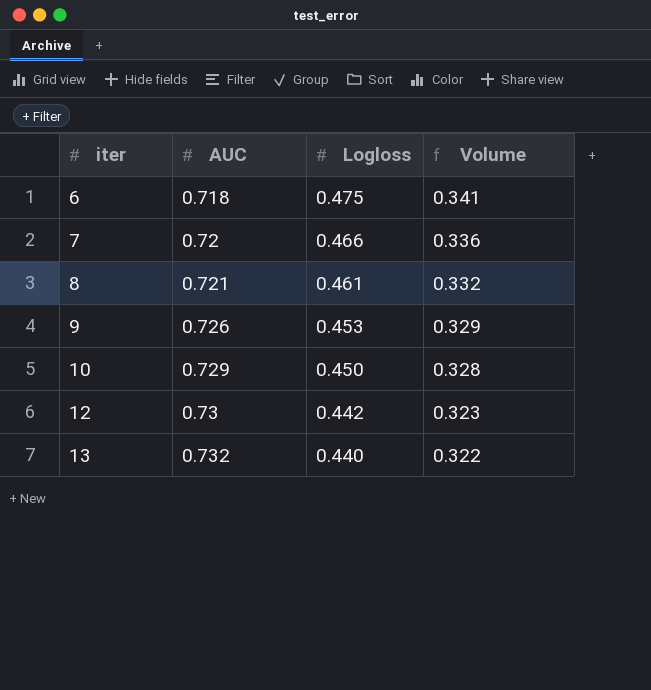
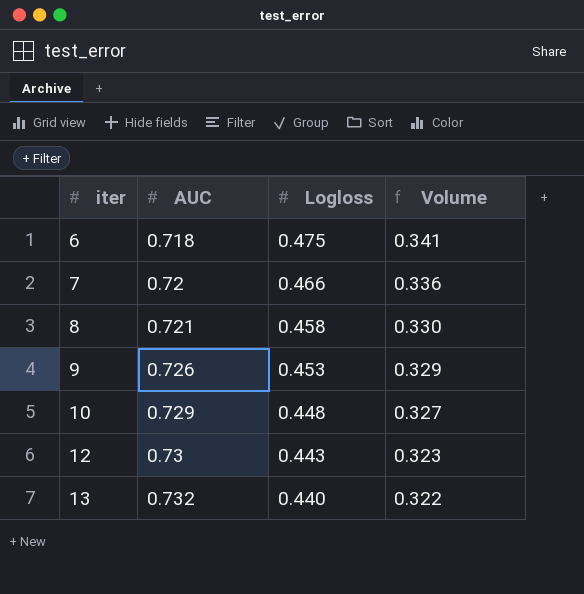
8 | Logloss: 0.461 -> 0.458
8 | Volume: 0.332 -> 0.330
10 | Logloss: 0.450 -> 0.448
10 | Volume: 0.328 -> 0.327
12 | Logloss: 0.442 -> 0.443

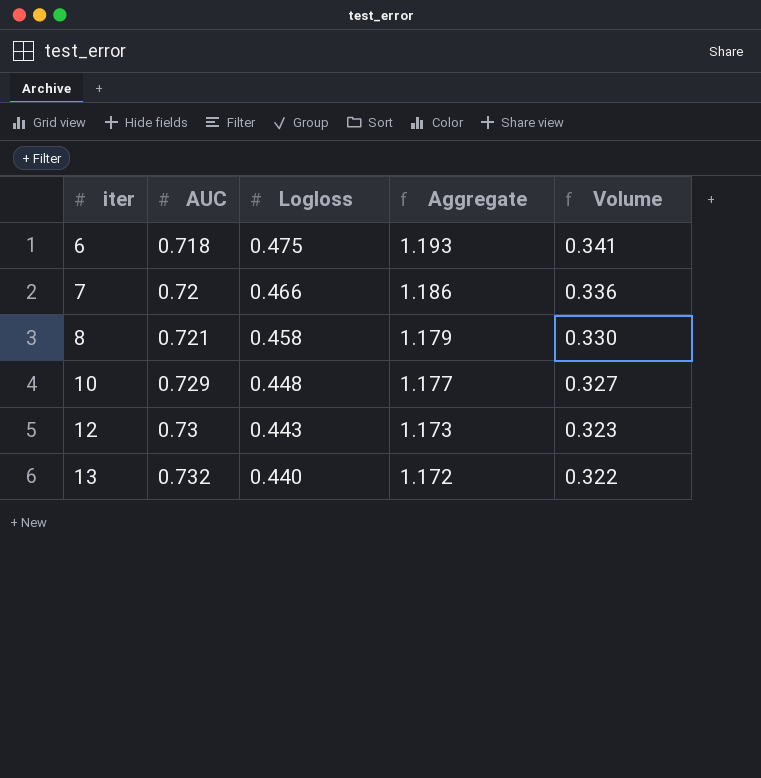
column Aggregate | formula: none -> [AUC] + [Logloss]
row 9: 0.726 | 0.453 | 0.329 -> none

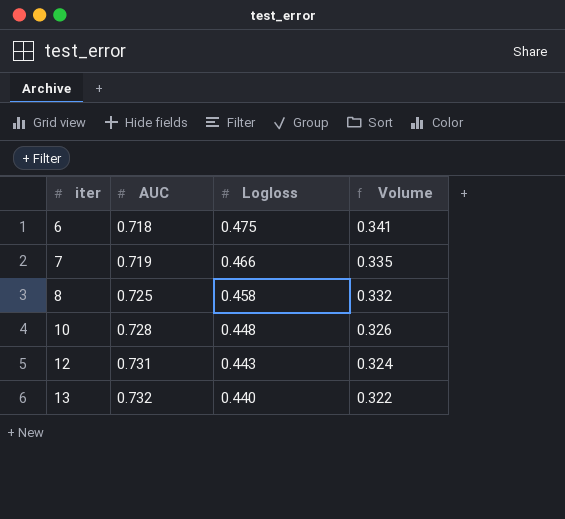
column Aggregate | formula: [AUC] + [Logloss] -> none
7 | AUC: 0.72 -> 0.719
7 | Volume: 0.336 -> 0.335
8 | AUC: 0.721 -> 0.725
8 | Volume: 0.330 -> 0.332
10 | AUC: 0.729 -> 0.728
10 | Volume: 0.327 -> 0.326
12 | AUC: 0.73 -> 0.731
12 | Volume: 0.323 -> 0.324

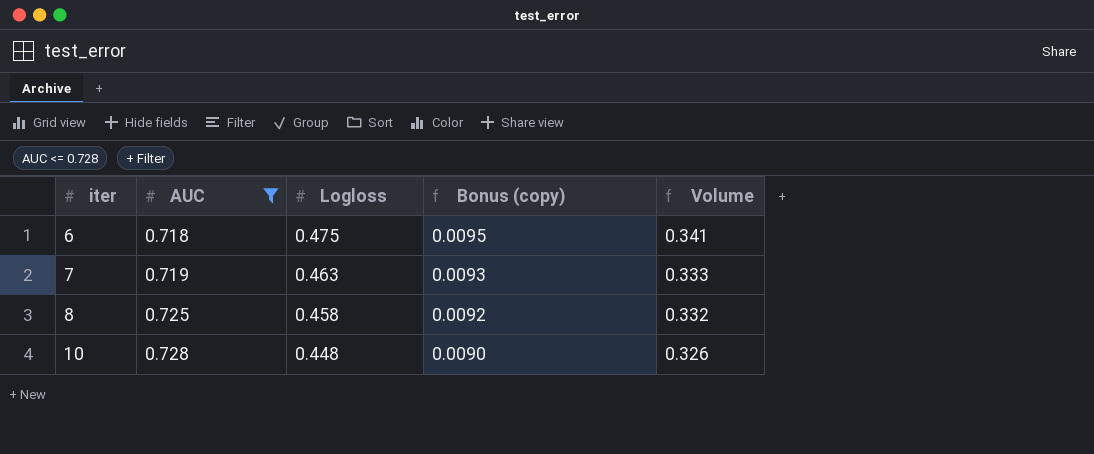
filter: none -> AUC <= 0.728
column Bonus (copy) | formula: none -> [Logloss] * 0.02
7 | Logloss: 0.466 -> 0.463
7 | Volume: 0.335 -> 0.333

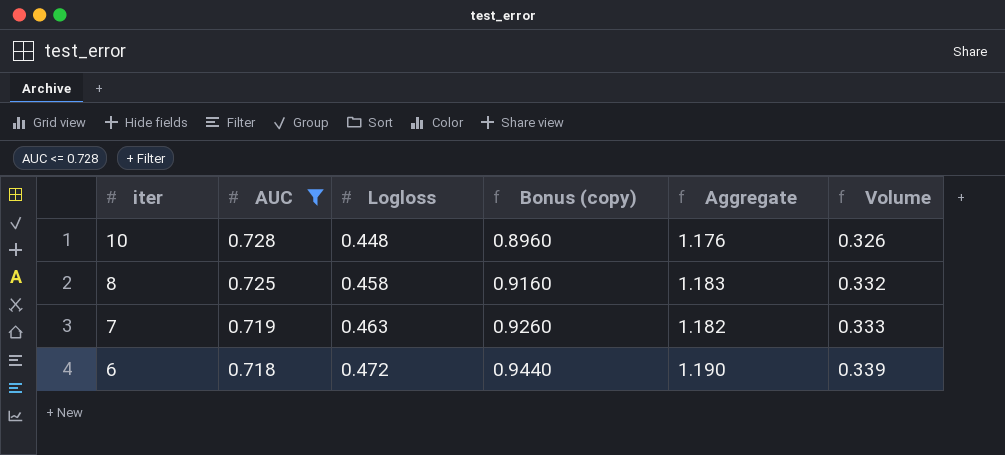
row order: iter ascending -> iter descending
column Bonus (copy) | formula: [Logloss] * 0.02 -> [Logloss] * 2
column Aggregate | formula: none -> [AUC] + [Logloss]
6 | Logloss: 0.475 -> 0.472
6 | Volume: 0.341 -> 0.339

